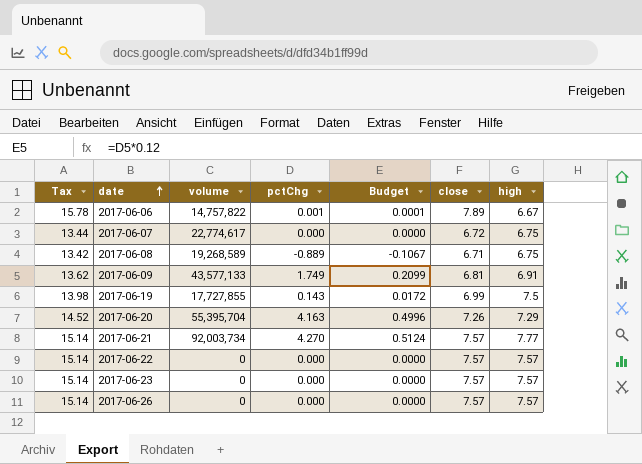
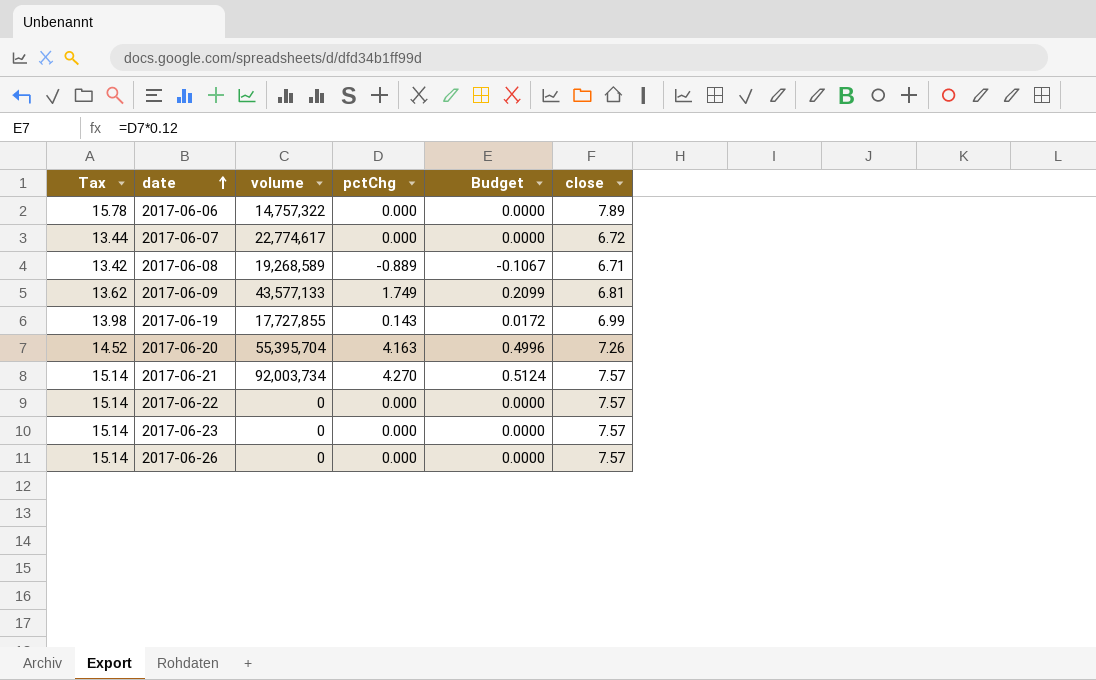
column high | position: 7 -> none
2017-06-06 | volume: 14,757,822 -> 14,757,322
2017-06-06 | pctChg: 0.001 -> 0.000
2017-06-06 | Budget: 0.0001 -> 0.0000

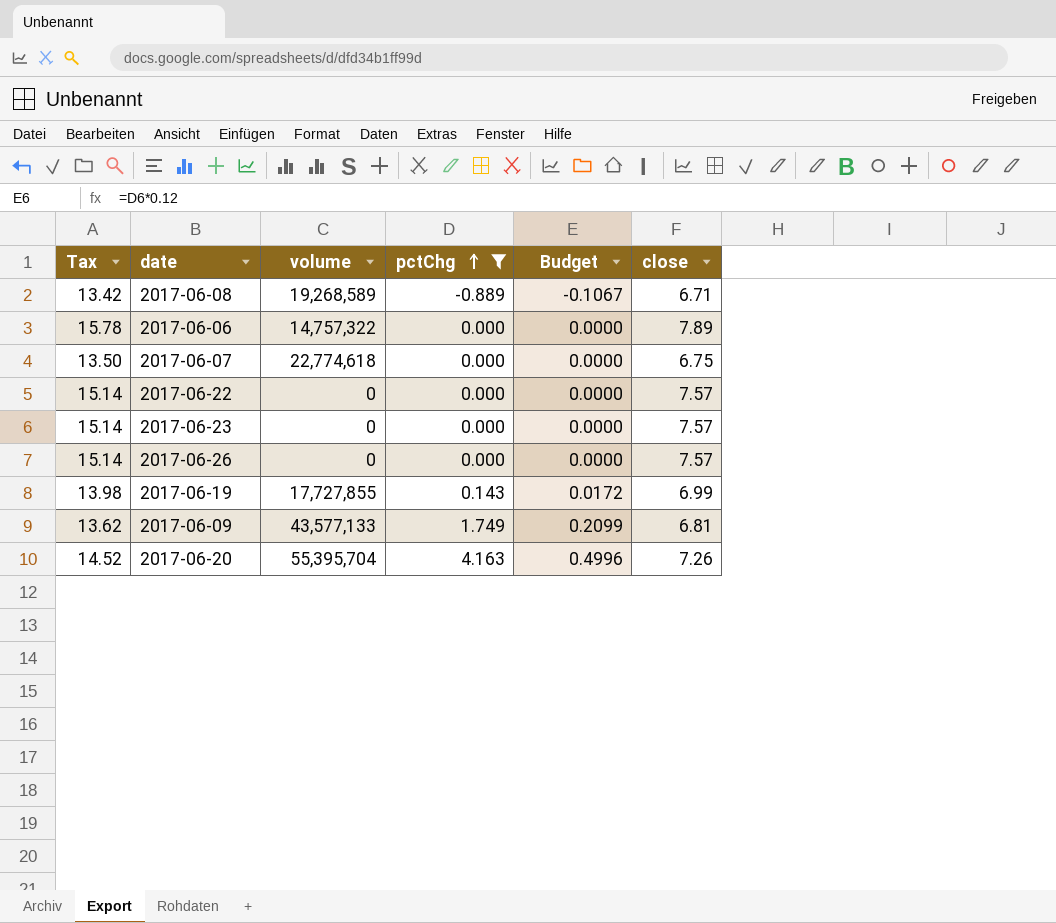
filter: none -> pctChg != 4.270
row order: date ascending -> pctChg ascending
2017-06-07 | Tax: 13.44 -> 13.50
2017-06-07 | volume: 22,774,617 -> 22,774,618
2017-06-07 | close: 6.72 -> 6.75

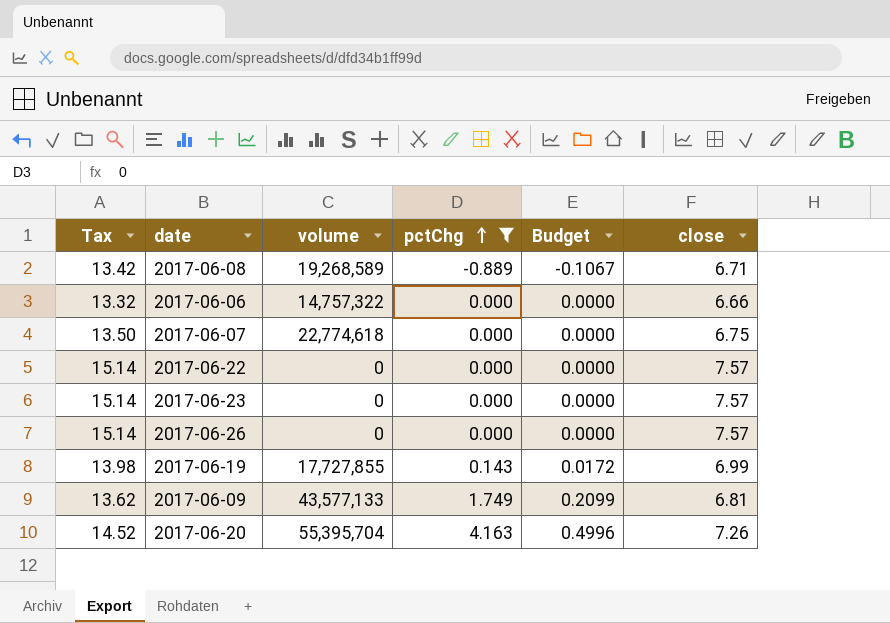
2017-06-06 | Tax: 15.78 -> 13.32
2017-06-06 | close: 7.89 -> 6.66

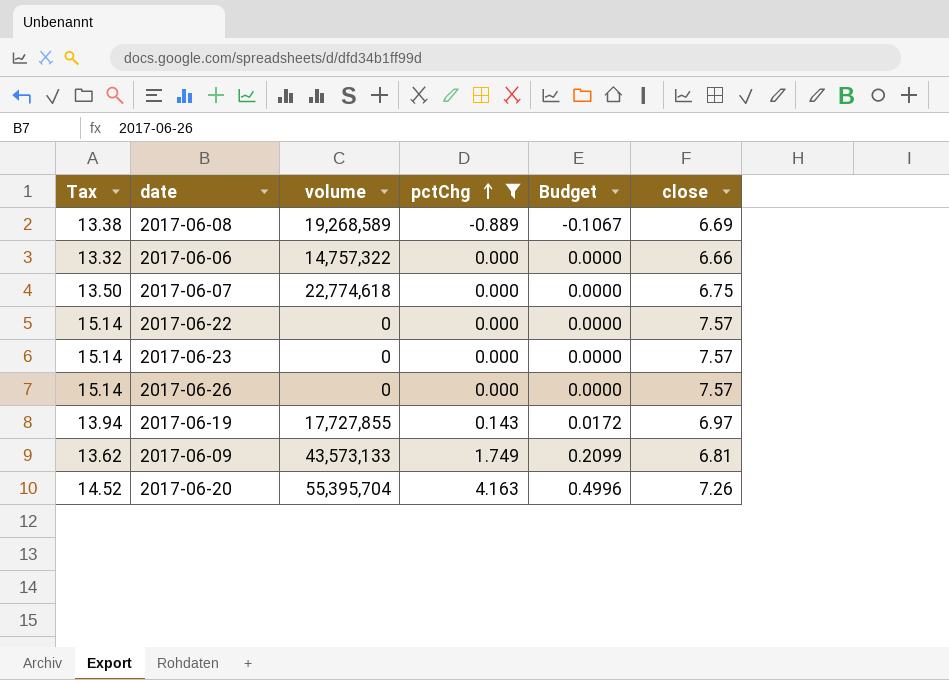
2017-06-08 | Tax: 13.42 -> 13.38
2017-06-08 | close: 6.71 -> 6.69
2017-06-19 | Tax: 13.98 -> 13.94
2017-06-19 | close: 6.99 -> 6.97
2017-06-09 | volume: 43,577,133 -> 43,573,133

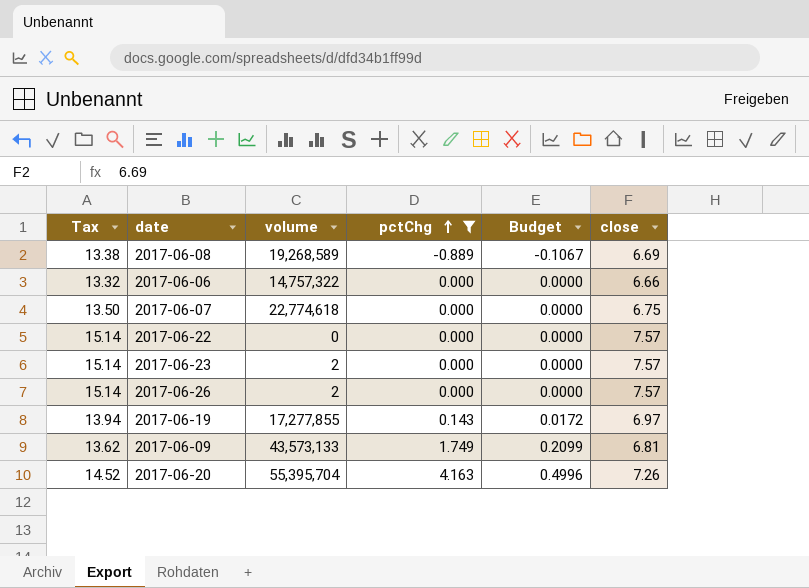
2017-06-23 | volume: 0 -> 2
2017-06-26 | volume: 0 -> 2
2017-06-19 | volume: 17,727,855 -> 17,277,855

